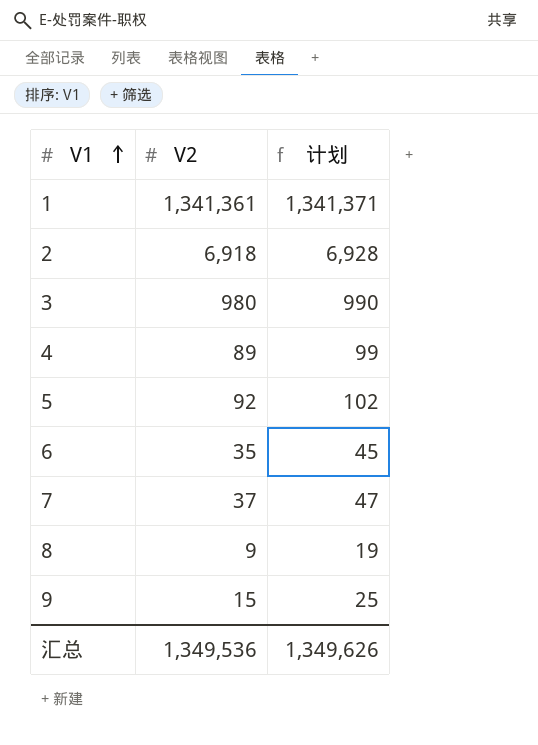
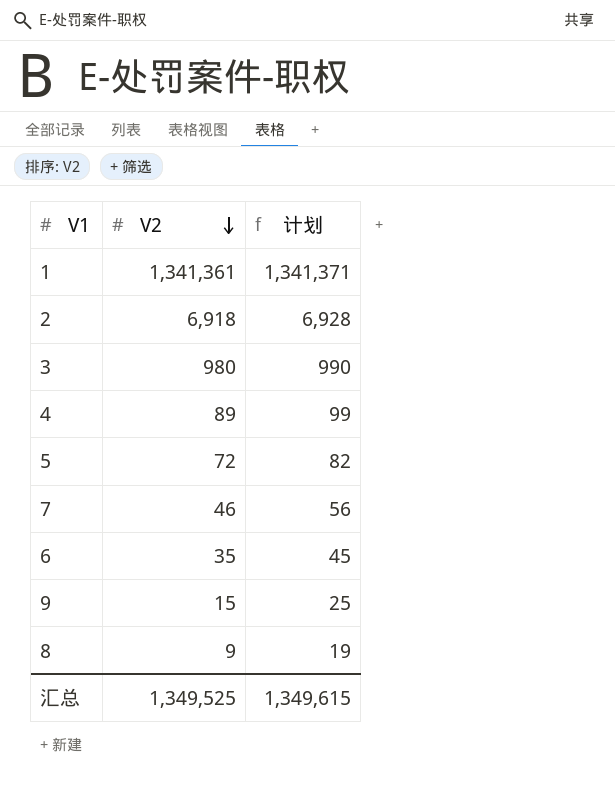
row order: V1 ascending -> V2 descending
5 | V2: 92 -> 72
5 | 计划: 102 -> 82
7 | V2: 37 -> 46
7 | 计划: 47 -> 56
汇总 | V2: 1,349,536 -> 1,349,525
汇总 | 计划: 1,349,626 -> 1,349,615

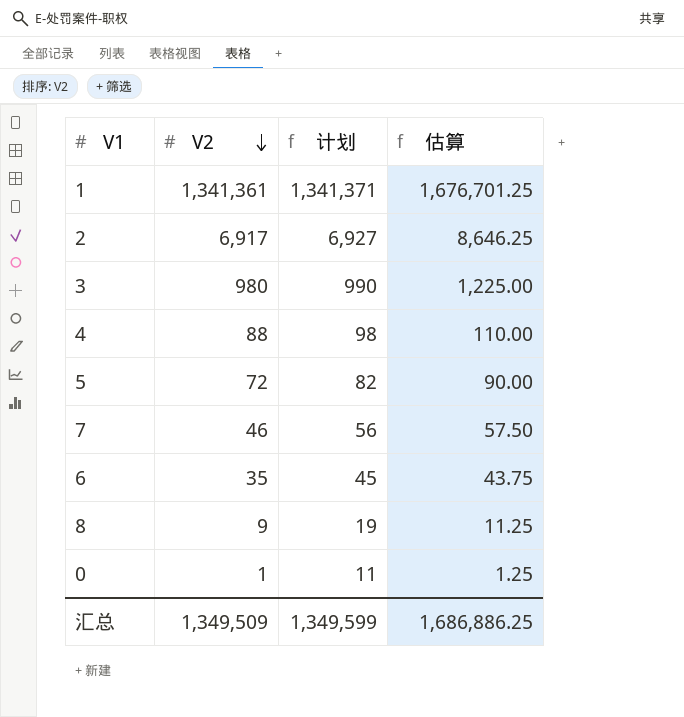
column 估算 | formula: none -> [V2] * 1.25
row 9: 15 | 25 -> none
2 | V2: 6,918 -> 6,917
2 | 计划: 6,928 -> 6,927
4 | V2: 89 -> 88
4 | 计划: 99 -> 98
row 0: none -> 1 | 11 | 1.25
汇总 | V2: 1,349,525 -> 1,349,509
汇总 | 计划: 1,349,615 -> 1,349,599

